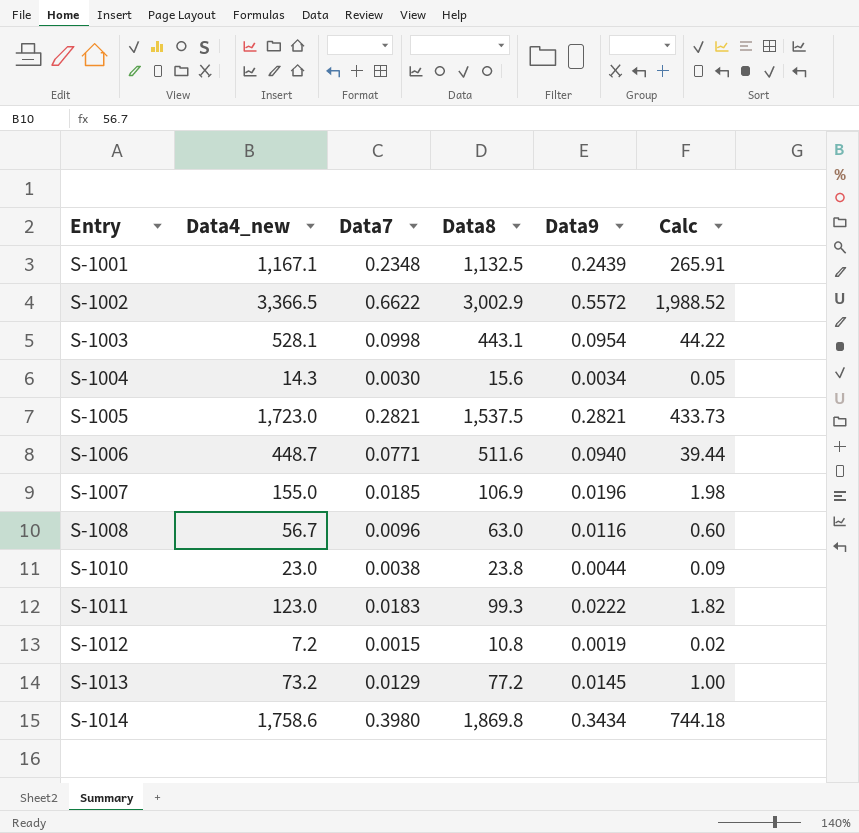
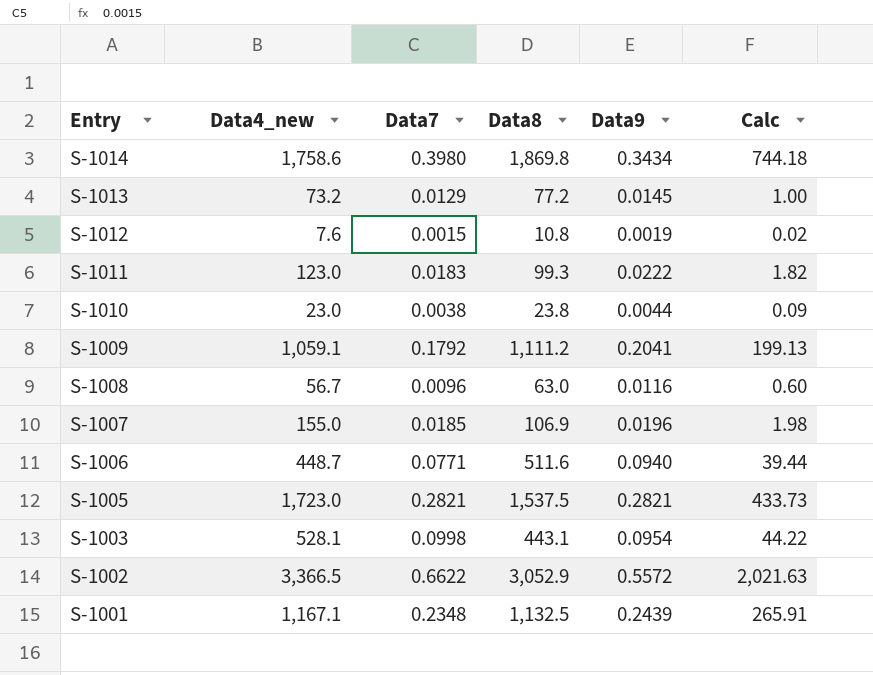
row order: Entry ascending -> Entry descending
row S-1004: 14.3 | 0.0030 | 15.6 | 0.0034 | 0.05 -> none
S-1012 | Data4_new: 7.2 -> 7.6
row S-1009: none -> 1,059.1 | 0.1792 | 1,111.2 | 0.2041 | 199.13
S-1002 | Data8: 3,002.9 -> 3,052.9
S-1002 | Calc: 1,988.52 -> 2,021.63

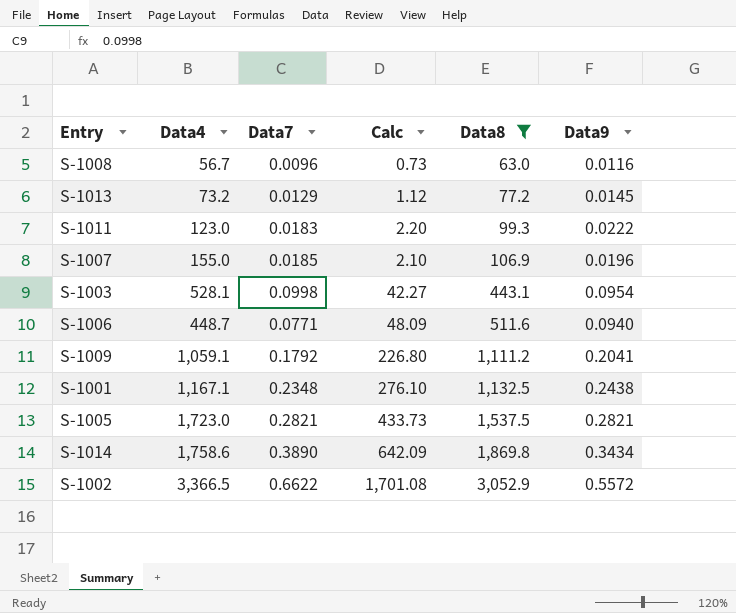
filter: none -> Data8 >= 63.0
row order: Entry descending -> Data8 ascending
column name: Data4_new -> Data4
column Calc | formula: [Data7] * [Data8] -> [Data8] * [Data9]
column Calc | position: 6 -> 4
S-1001 | Data9: 0.2439 -> 0.2438
S-1014 | Data7: 0.3980 -> 0.3890

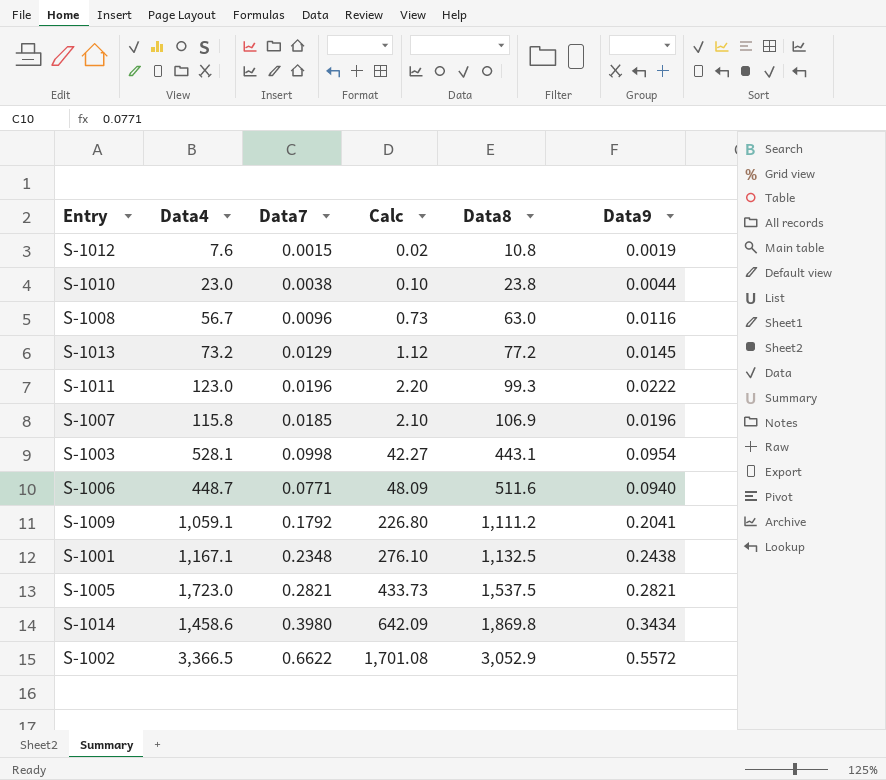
filter: Data8 >= 63.0 -> none
S-1011 | Data7: 0.0183 -> 0.0196
S-1007 | Data4: 155.0 -> 115.8
S-1014 | Data4: 1,758.6 -> 1,458.6
S-1014 | Data7: 0.3890 -> 0.3980

